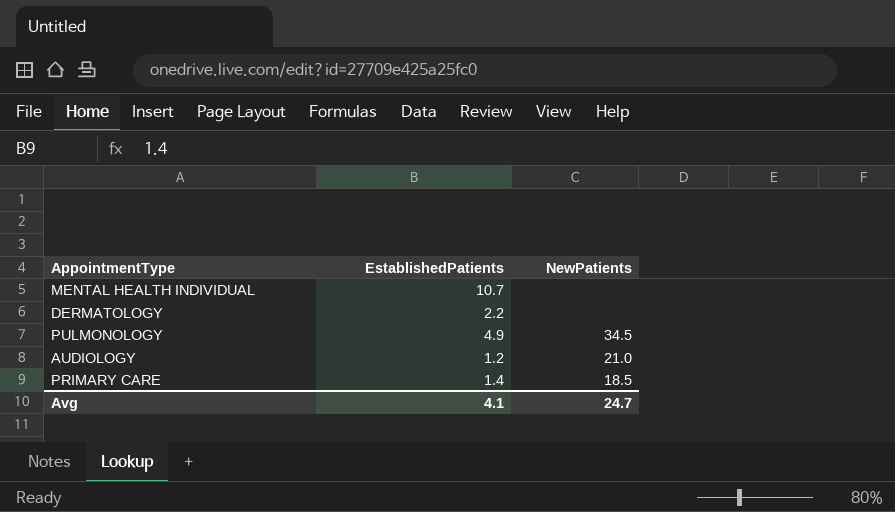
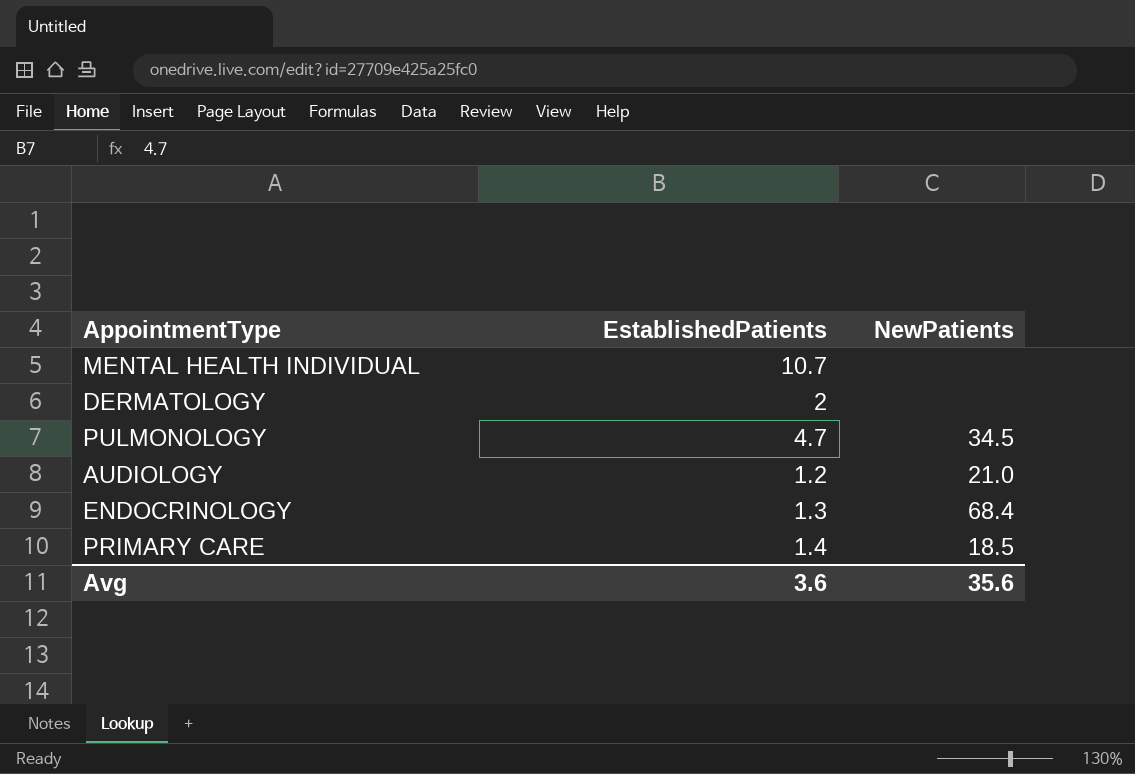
DERMATOLOGY | EstablishedPatients: 2.2 -> 2
PULMONOLOGY | EstablishedPatients: 4.9 -> 4.7
row ENDOCRINOLOGY: none -> 1.3 | 68.4
Avg | EstablishedPatients: 4.1 -> 3.6
Avg | NewPatients: 24.7 -> 35.6

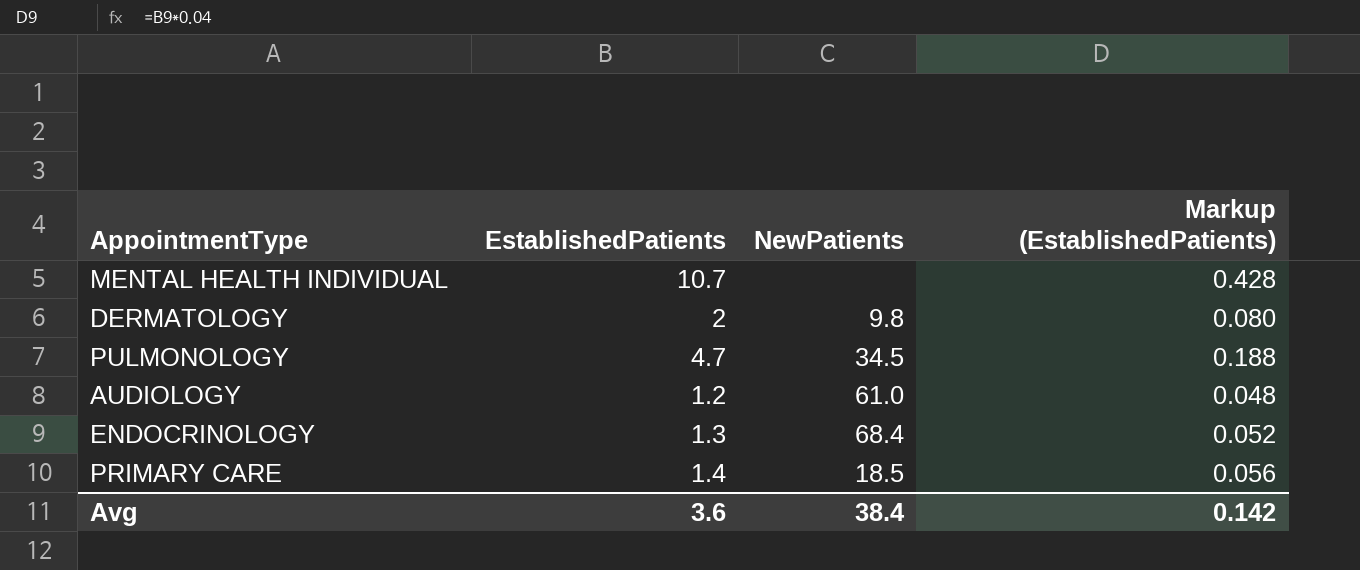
column Markup (EstablishedPatients) | formula: none -> [EstablishedPatients] * 0.04
DERMATOLOGY | NewPatients: none -> 9.8
AUDIOLOGY | NewPatients: 21.0 -> 61.0
Avg | NewPatients: 35.6 -> 38.4

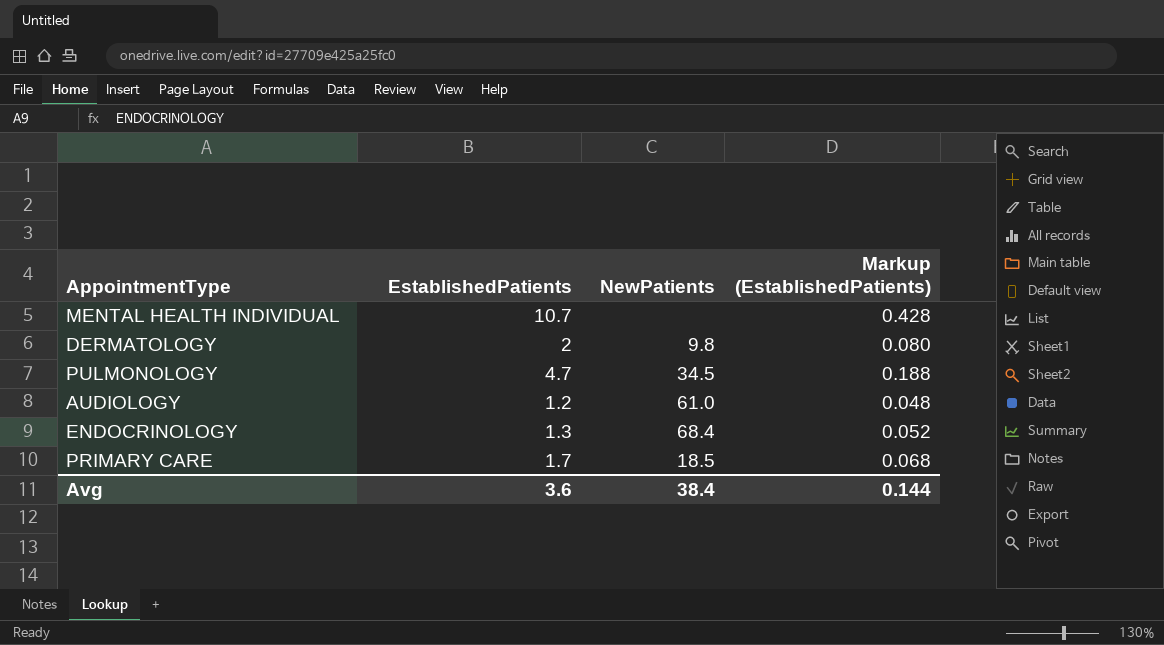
PRIMARY CARE | EstablishedPatients: 1.4 -> 1.7
PRIMARY CARE | Markup (EstablishedPatients): 0.056 -> 0.068
Avg | Markup (EstablishedPatients): 0.142 -> 0.144

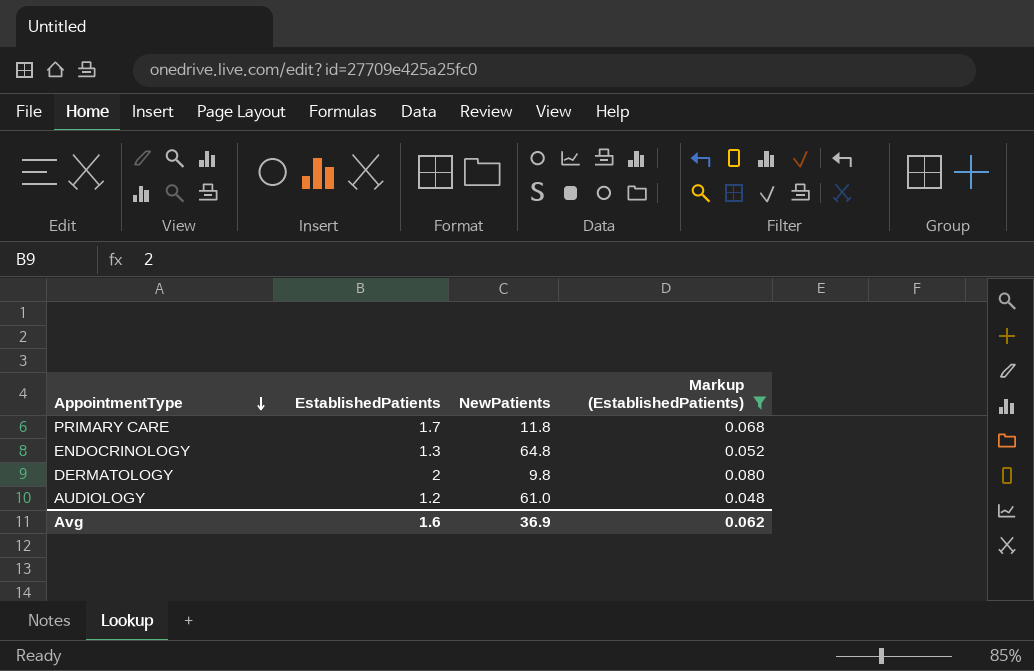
filter: none -> Markup (EstablishedPatients) <= 0.080
row order: none -> AppointmentType descending
PRIMARY CARE | NewPatients: 18.5 -> 11.8
ENDOCRINOLOGY | NewPatients: 68.4 -> 64.8
Avg | EstablishedPatients: 3.6 -> 1.6
Avg | NewPatients: 38.4 -> 36.9
Avg | Markup (EstablishedPatients): 0.144 -> 0.062

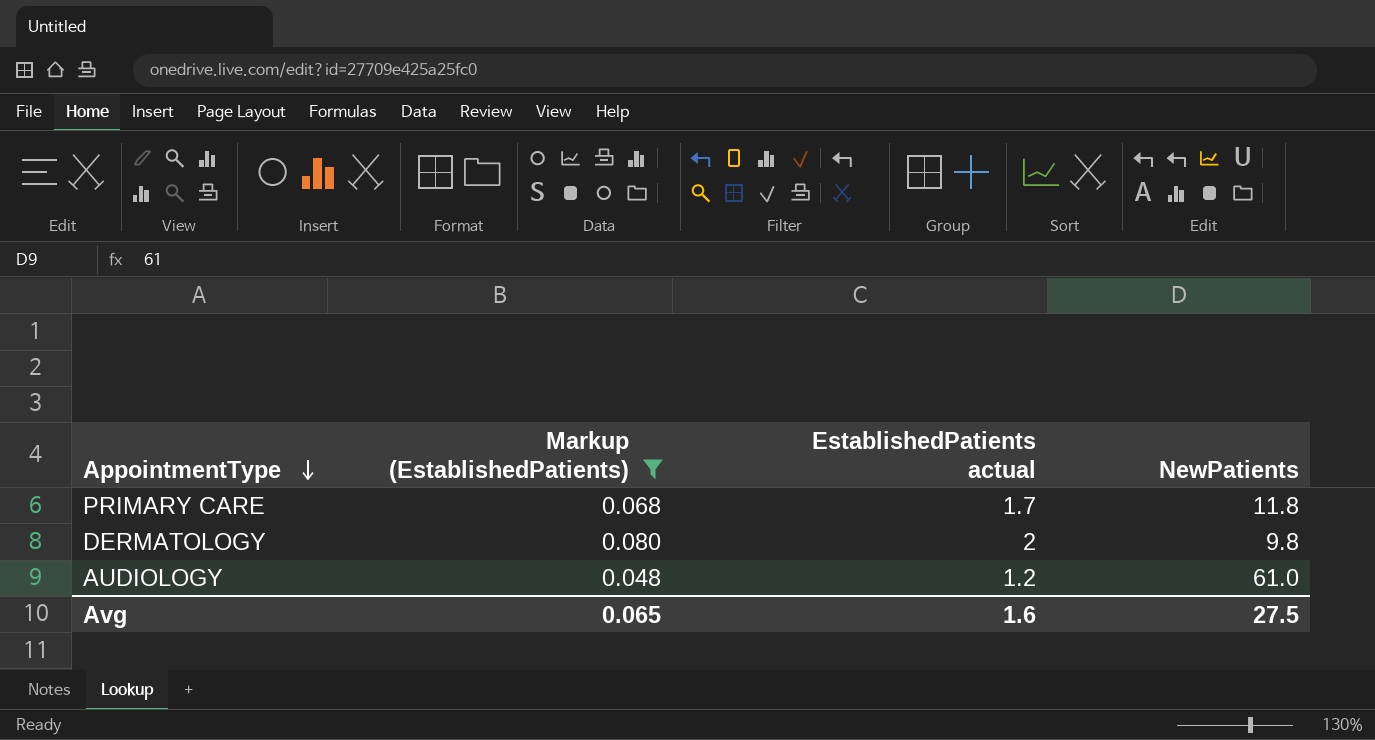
column Markup (EstablishedPatients) | position: 4 -> 2
column name: EstablishedPatients -> EstablishedPatients actual
row ENDOCRINOLOGY: 1.3 | 64.8 | 0.052 -> none
Avg | Markup (EstablishedPatients): 0.062 -> 0.065
Avg | NewPatients: 36.9 -> 27.5

